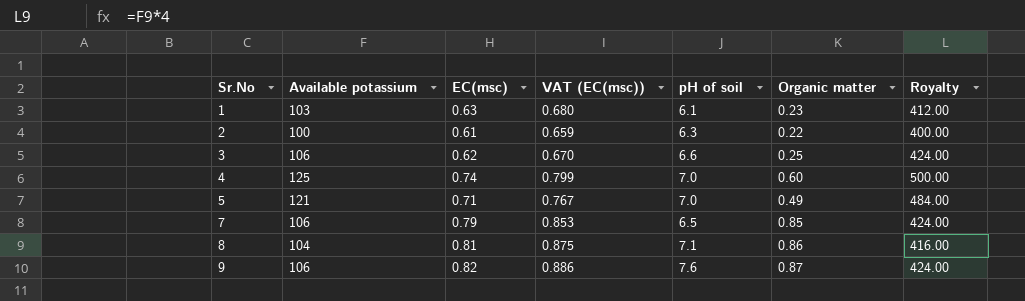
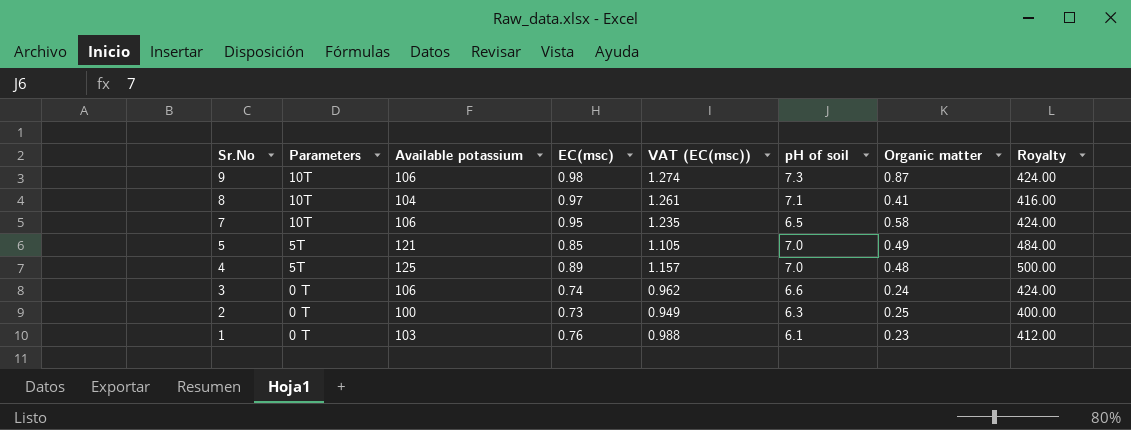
row order: Sr.No ascending -> Sr.No descending
column Parameters | position: none -> 2
column VAT (EC(msc)) | formula: [EC(msc)] * 1.08 -> [EC(msc)] * 1.3
9 | EC(msc): 0.82 -> 0.98
9 | pH of soil: 7.6 -> 7.3
8 | EC(msc): 0.81 -> 0.97
8 | Organic matter: 0.86 -> 0.41
7 | EC(msc): 0.79 -> 0.95
7 | Organic matter: 0.85 -> 0.58
5 | EC(msc): 0.71 -> 0.85
4 | EC(msc): 0.74 -> 0.89
4 | Organic matter: 0.60 -> 0.48
3 | EC(msc): 0.62 -> 0.74
3 | Organic matter: 0.25 -> 0.24
2 | EC(msc): 0.61 -> 0.73
2 | Organic matter: 0.22 -> 0.25
1 | EC(msc): 0.63 -> 0.76

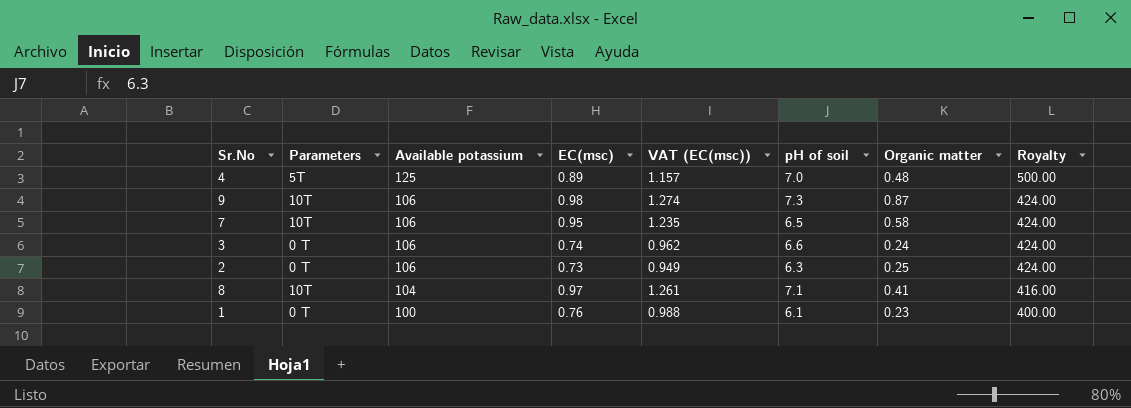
row order: Sr.No descending -> Available potassium descending
row 5: 5T | 121 | 0.85 | 1.105 | 7.0 | 0.49 | 484.00 -> none
2 | Available potassium: 100 -> 106
2 | Royalty: 400.00 -> 424.00
1 | Available potassium: 103 -> 100
1 | Royalty: 412.00 -> 400.00

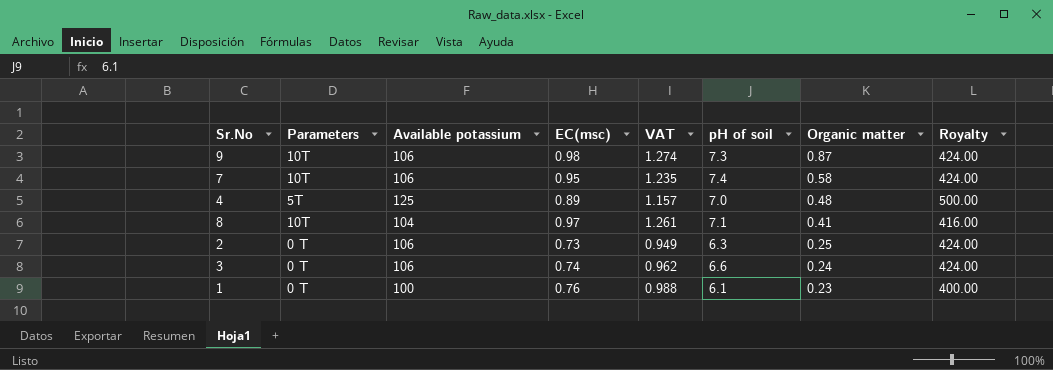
row order: Available potassium descending -> Organic matter descending
column name: VAT (EC(msc)) -> VAT
7 | pH of soil: 6.5 -> 7.4

